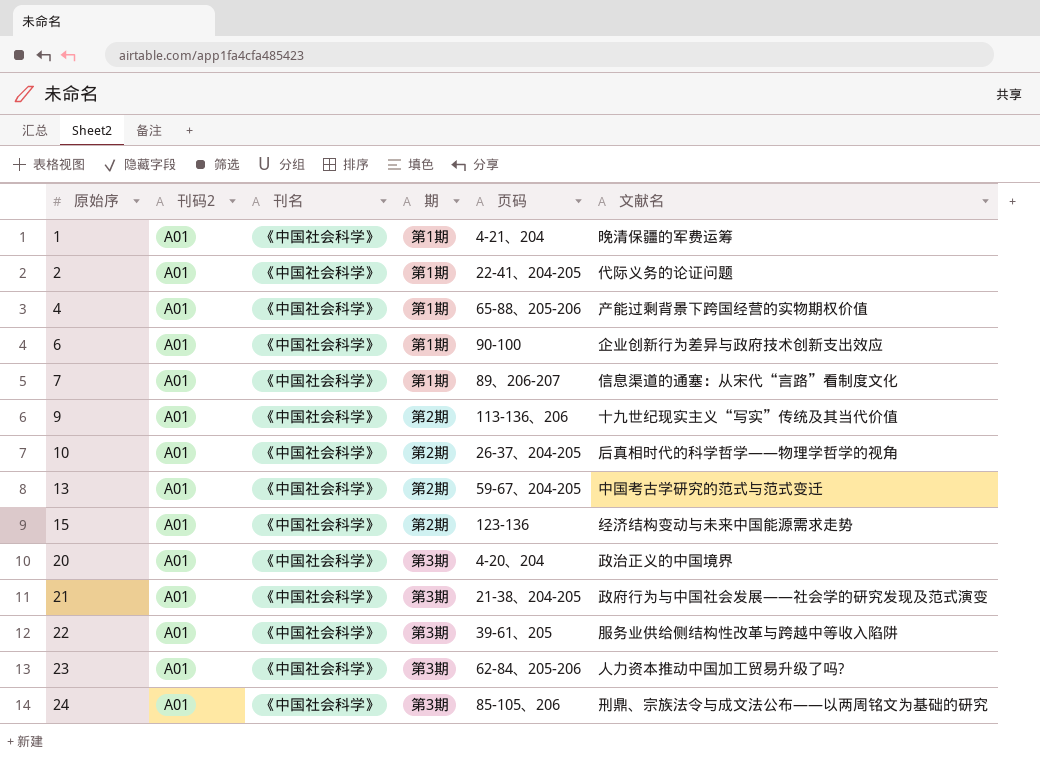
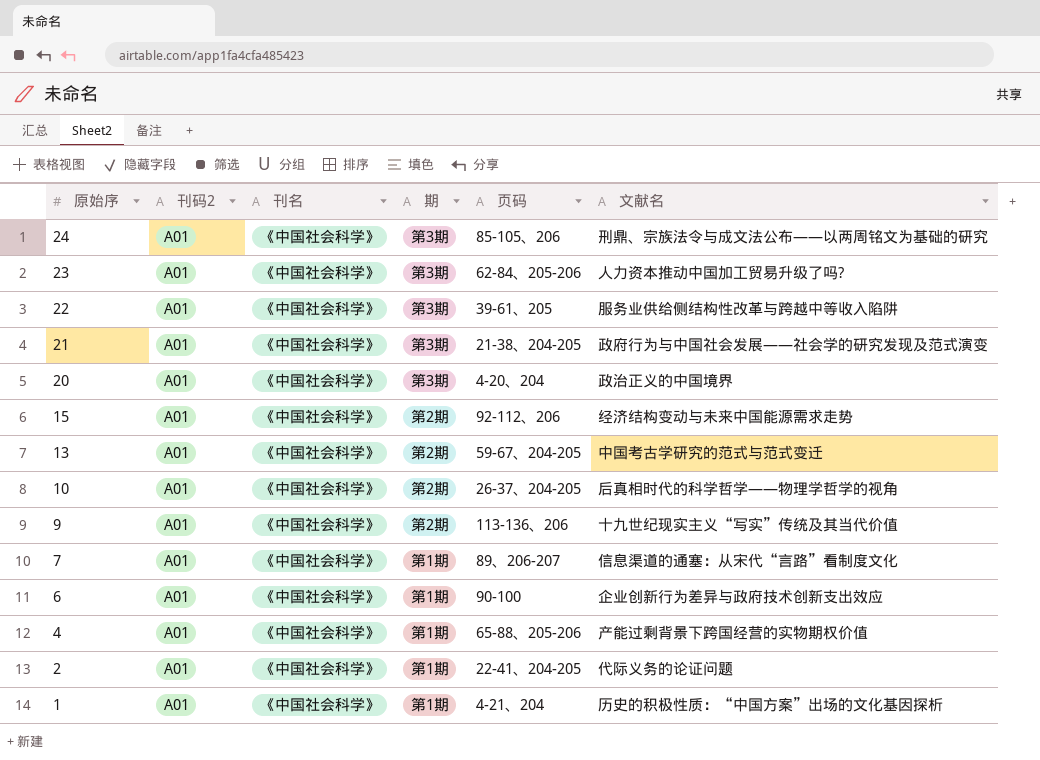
row order: 原始序 ascending -> 原始序 descending
15 | 页码: 123-136 -> 92-112、206
1 | 文献名: 晚清保疆的军费运筹 -> 历史的积极性质：“中国方案”出场的文化基因探析

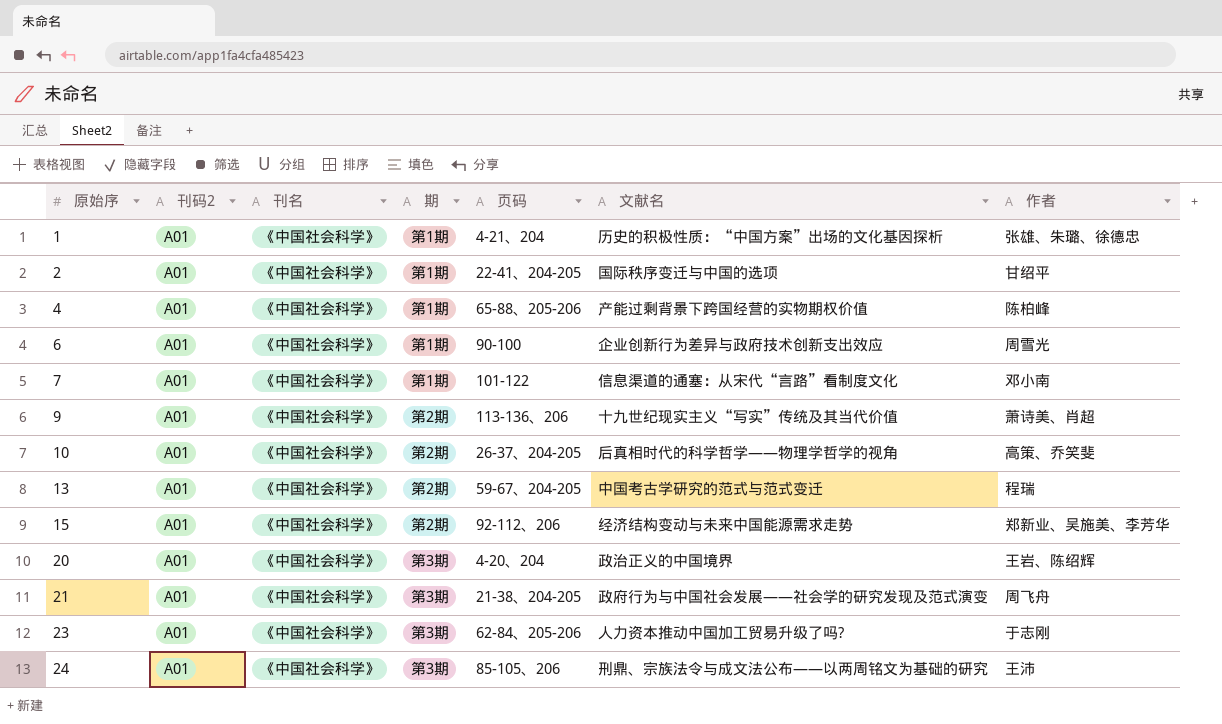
row order: 原始序 descending -> 原始序 ascending
column 作者 | position: none -> 7
row 22: A01 | 《中国社会科学》 | 第3期 | 39-61、205 | 服务业供给侧结构性改革与跨越中等收入陷阱 -> none
2 | 文献名: 代际义务的论证问题 -> 国际秩序变迁与中国的选项
7 | 页码: 89、206-207 -> 101-122

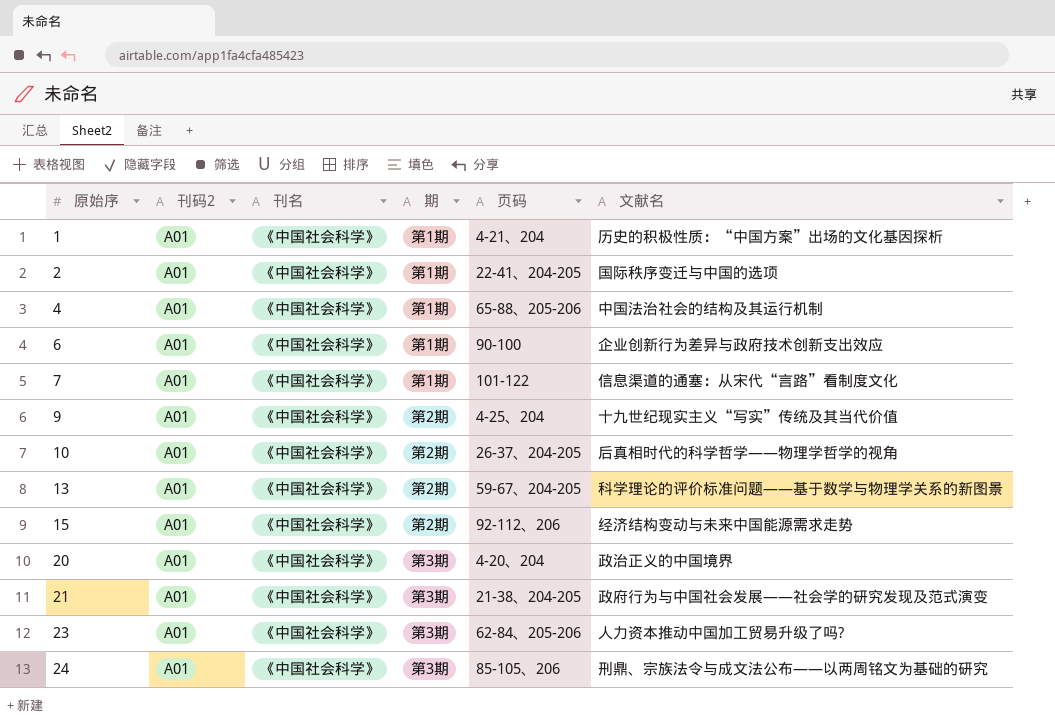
column 作者 | position: 7 -> none
4 | 文献名: 产能过剩背景下跨国经营的实物期权价值 -> 中国法治社会的结构及其运行机制
9 | 页码: 113-136、206 -> 4-25、204
13 | 文献名: 中国考古学研究的范式与范式变迁 -> 科学理论的评价标准问题——基于数学与物理学关系的新图景

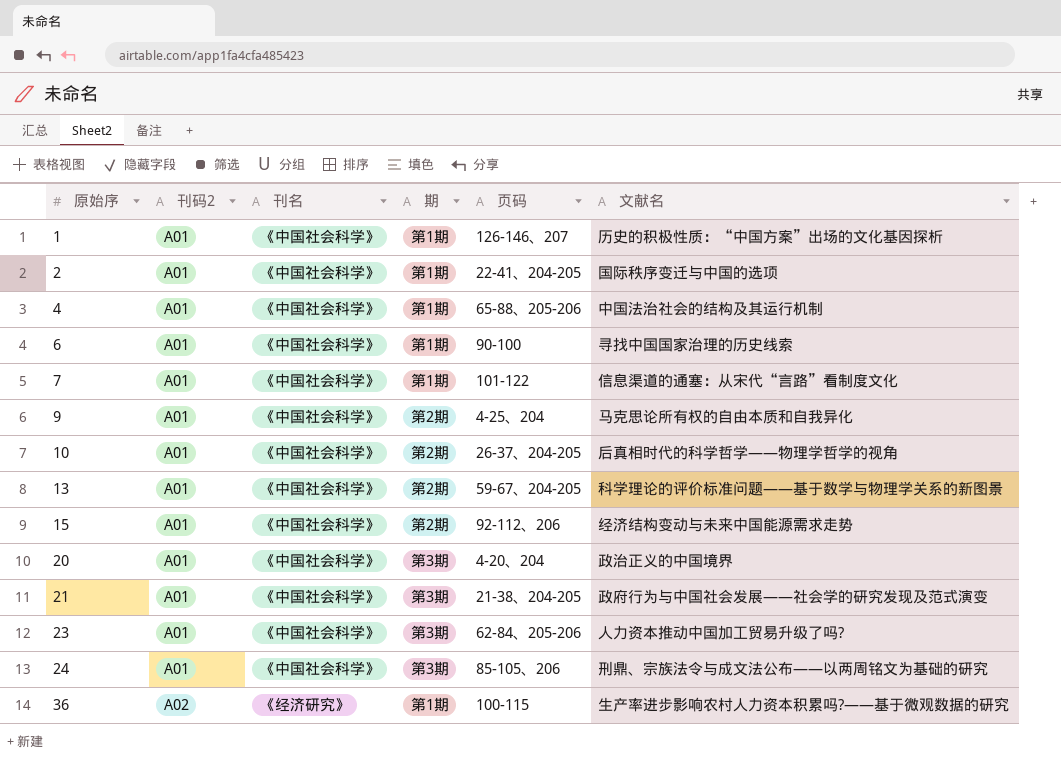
1 | 页码: 4-21、204 -> 126-146、207
6 | 文献名: 企业创新行为差异与政府技术创新支出效应 -> 寻找中国国家治理的历史线索
9 | 文献名: 十九世纪现实主义“写实”传统及其当代价值 -> 马克思论所有权的自由本质和自我异化
row 36: none -> A02 | 《经济研究》 | 第1期 | 100-115 | 生产率进步影响农村人力资本积累吗?——基于微观数据的研究

